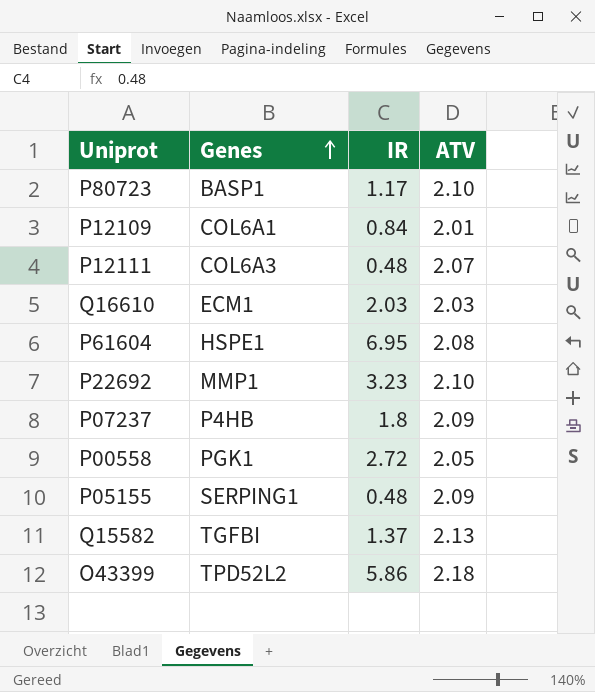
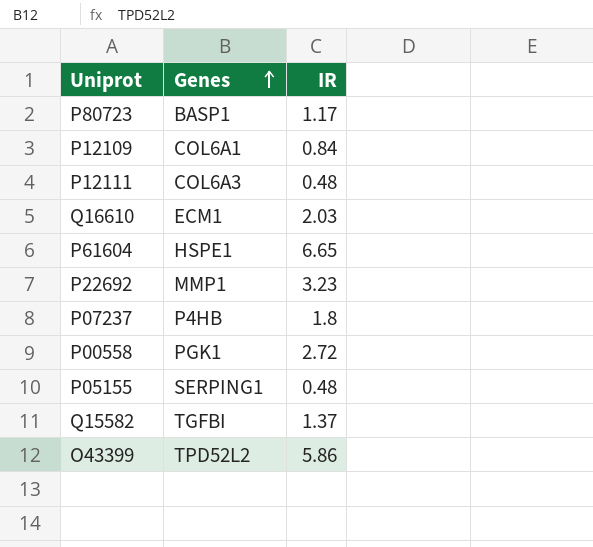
column ATV | position: 4 -> none
P61604 | IR: 6.95 -> 6.65

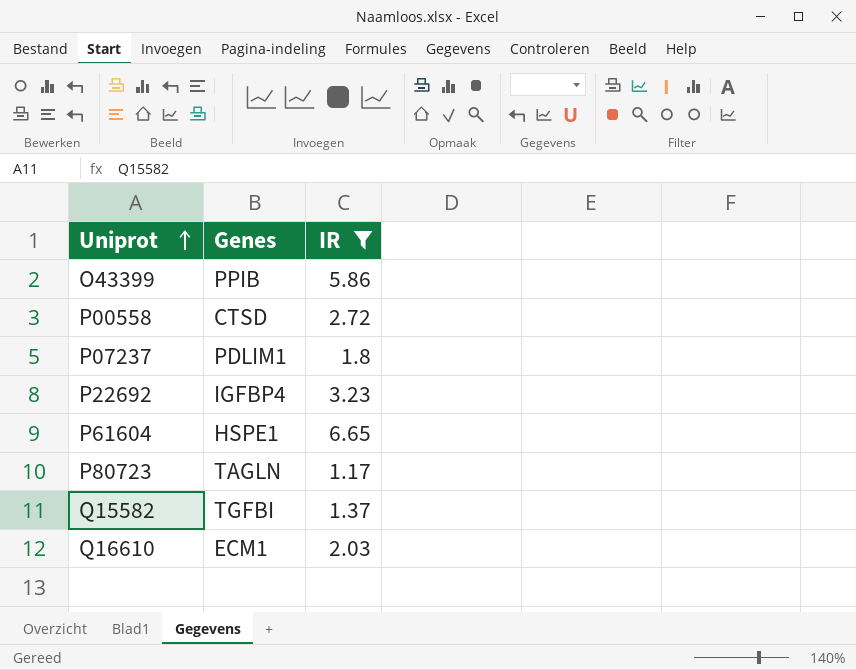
filter: none -> IR >= 1.17
row order: Genes ascending -> Uniprot ascending
O43399 | Genes: TPD52L2 -> PPIB
P00558 | Genes: PGK1 -> CTSD
P07237 | Genes: P4HB -> PDLIM1
P22692 | Genes: MMP1 -> IGFBP4
P80723 | Genes: BASP1 -> TAGLN

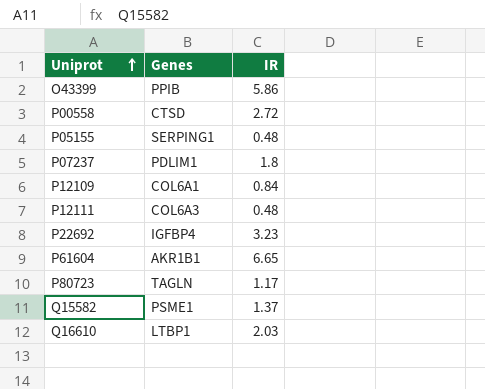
filter: IR >= 1.17 -> none
P61604 | Genes: HSPE1 -> AKR1B1
Q15582 | Genes: TGFBI -> PSME1
Q16610 | Genes: ECM1 -> LTBP1

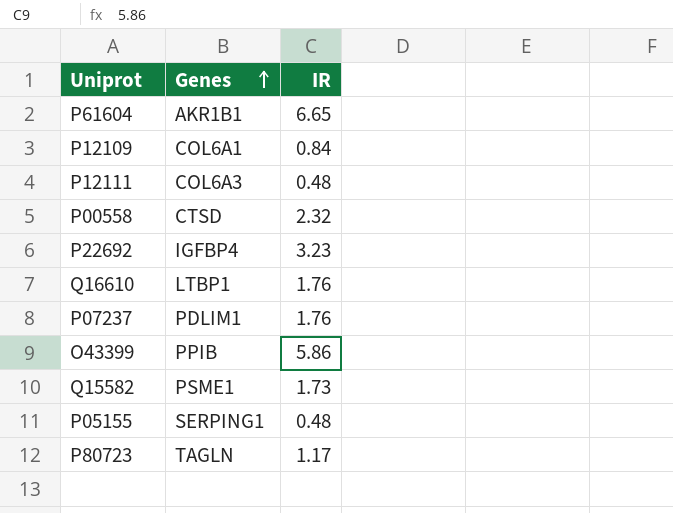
row order: Uniprot ascending -> Genes ascending
P00558 | IR: 2.72 -> 2.32
Q16610 | IR: 2.03 -> 1.76
P07237 | IR: 1.8 -> 1.76
Q15582 | IR: 1.37 -> 1.73

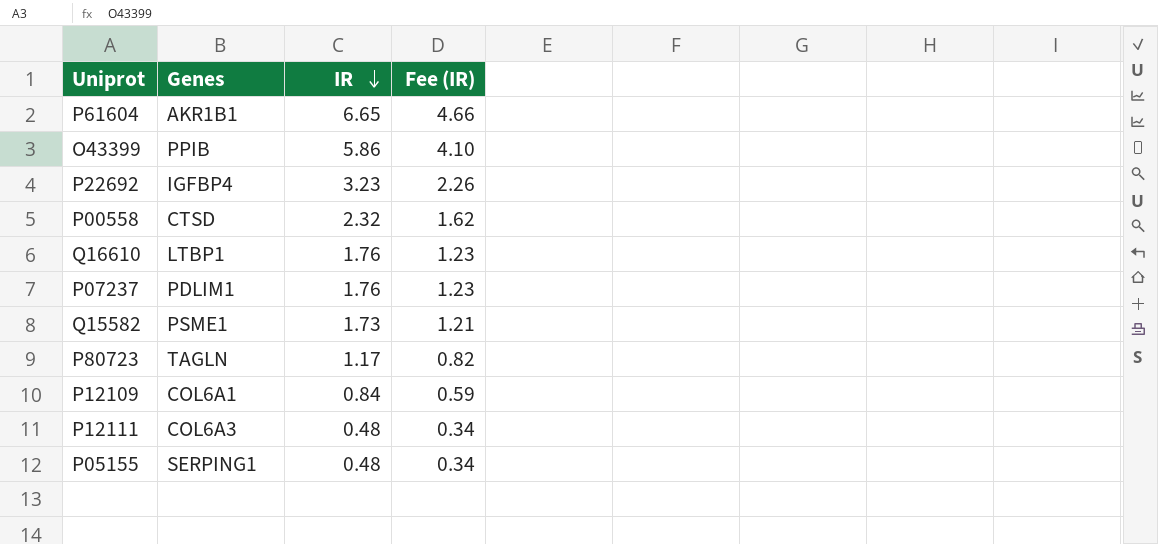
row order: Genes ascending -> IR descending
column Fee (IR) | formula: none -> [IR] * 0.7

